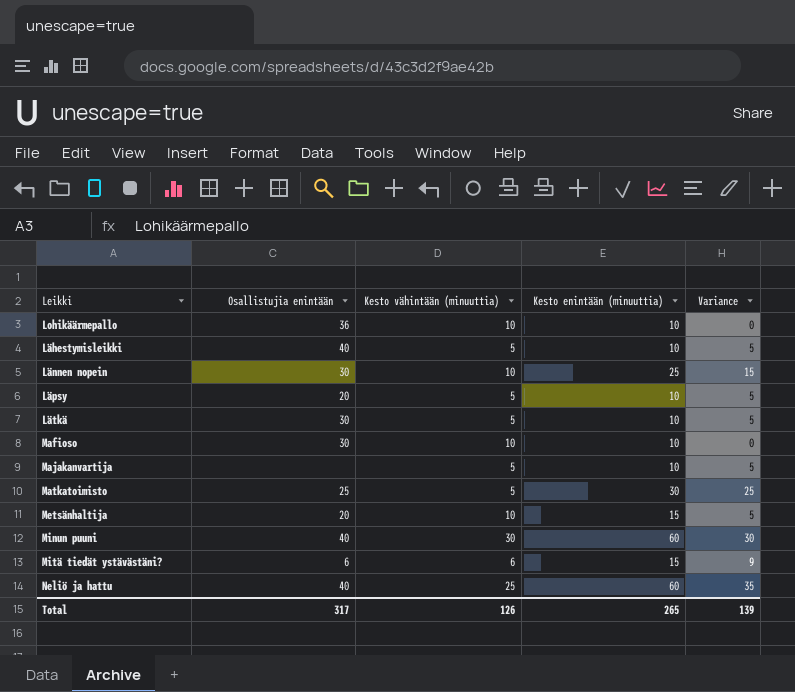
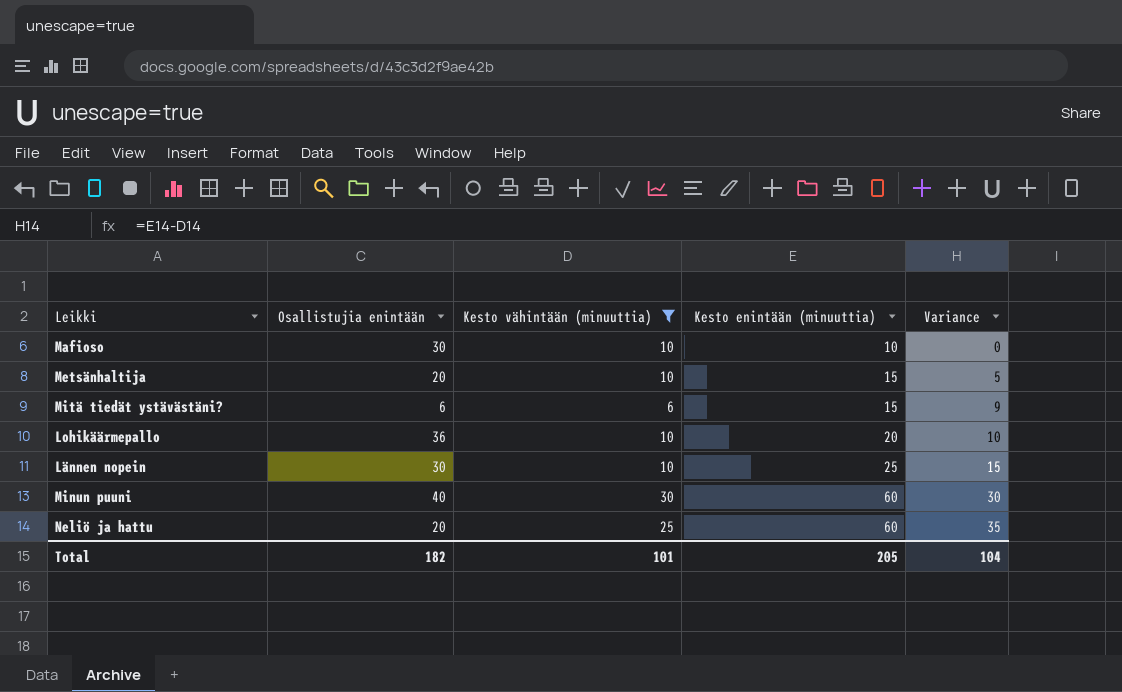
filter: none -> Kesto vähintään (minuuttia) != 5
row order: none -> Kesto enintään (minuuttia) ascending
Lohikäärmepallo | Kesto enintään (minuuttia): 10 -> 20
Lohikäärmepallo | Variance: 0 -> 10
Neliö ja hattu | Osallistujia enintään: 40 -> 20
Total | Osallistujia enintään: 317 -> 182
Total | Kesto vähintään (minuuttia): 126 -> 101
Total | Kesto enintään (minuuttia): 265 -> 205
Total | Variance: 139 -> 104

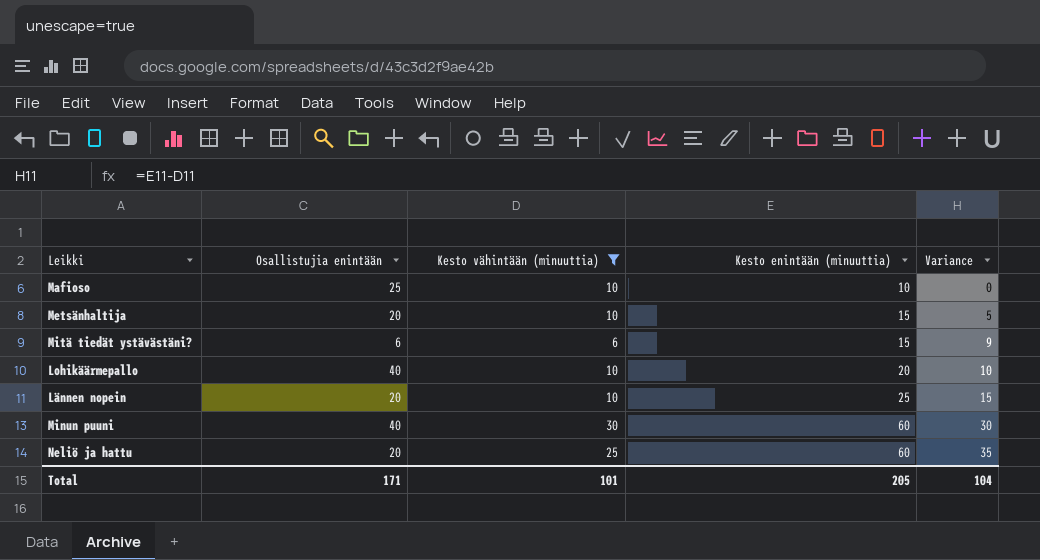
Mafioso | Osallistujia enintään: 30 -> 25
Lohikäärmepallo | Osallistujia enintään: 36 -> 40
Lännen nopein | Osallistujia enintään: 30 -> 20
Total | Osallistujia enintään: 182 -> 171

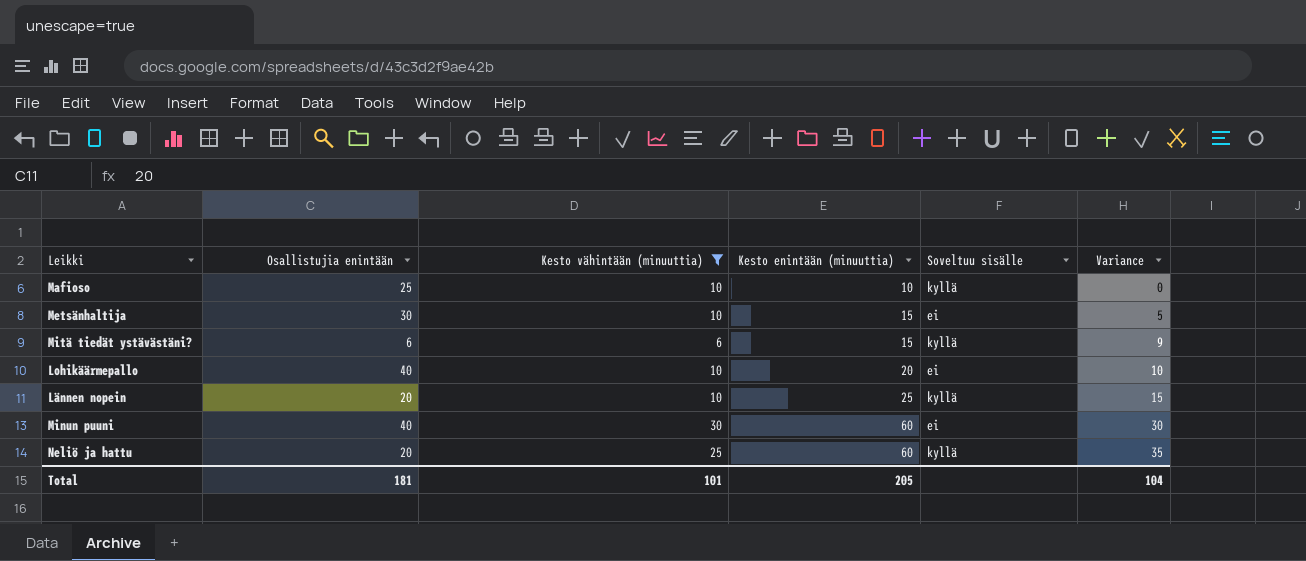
column Soveltuu sisälle | position: none -> 5
Metsänhaltija | Osallistujia enintään: 20 -> 30
Total | Osallistujia enintään: 171 -> 181

